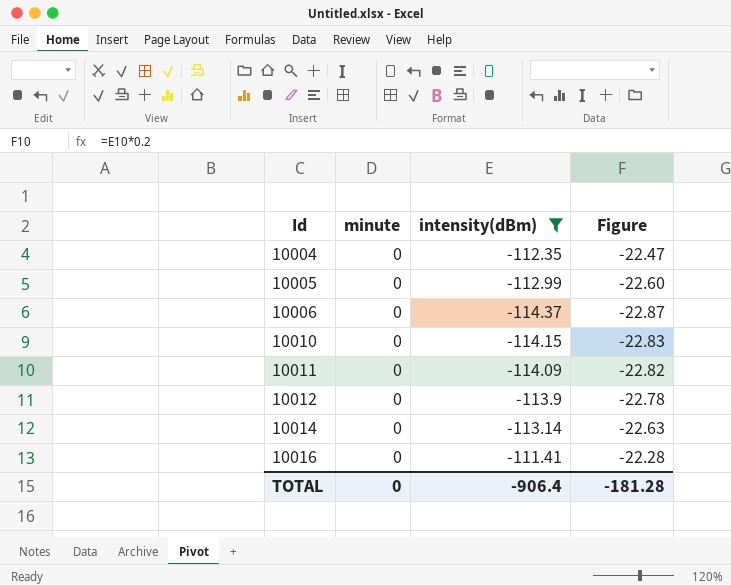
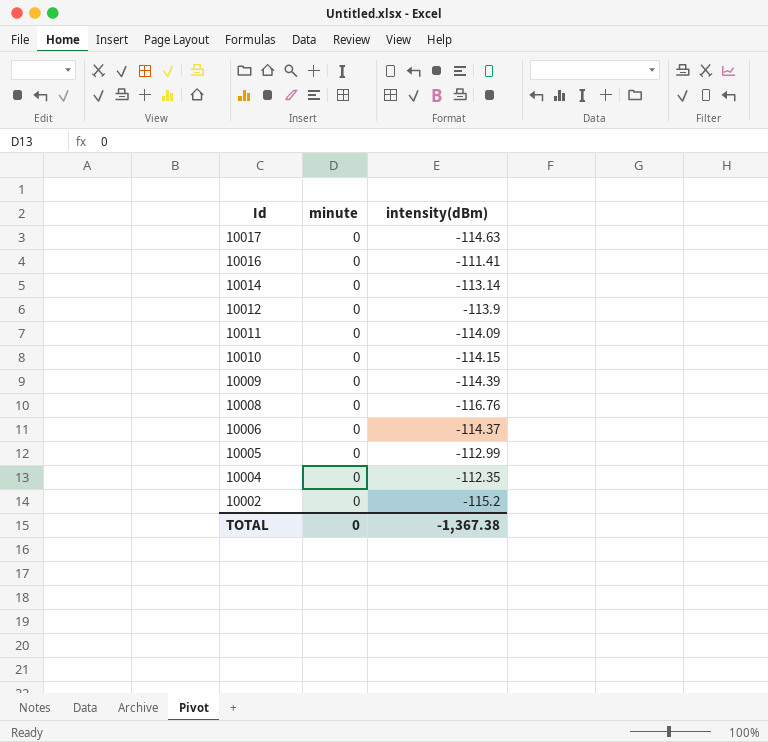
filter: intensity(dBm) >= -114.37 -> none
row order: Id ascending -> Id descending
column Figure | formula: [intensity(dBm)] * 0.2 -> none
TOTAL | intensity(dBm): -906.4 -> -1,367.38

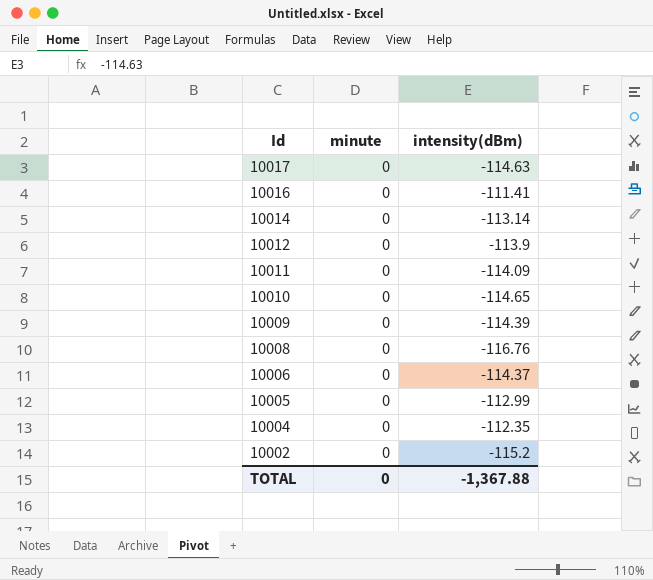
10010 | intensity(dBm): -114.15 -> -114.65
TOTAL | intensity(dBm): -1,367.38 -> -1,367.88

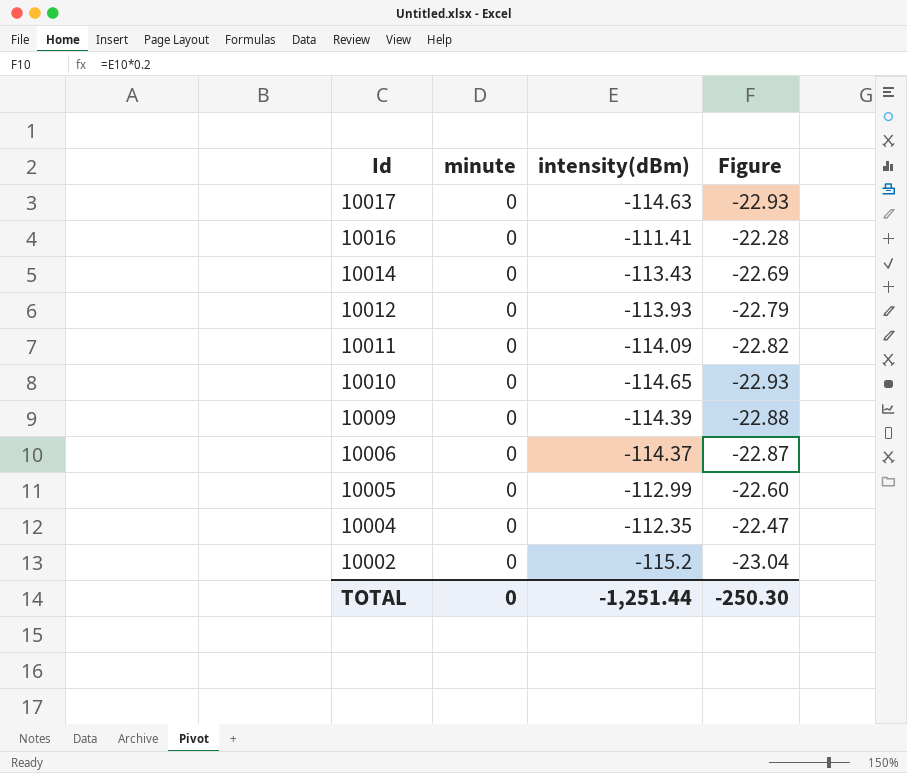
column Figure | formula: none -> [intensity(dBm)] * 0.2
row 10008: 0 | -116.76 -> none
10014 | intensity(dBm): -113.14 -> -113.43
10012 | intensity(dBm): -113.9 -> -113.93
TOTAL | intensity(dBm): -1,367.88 -> -1,251.44

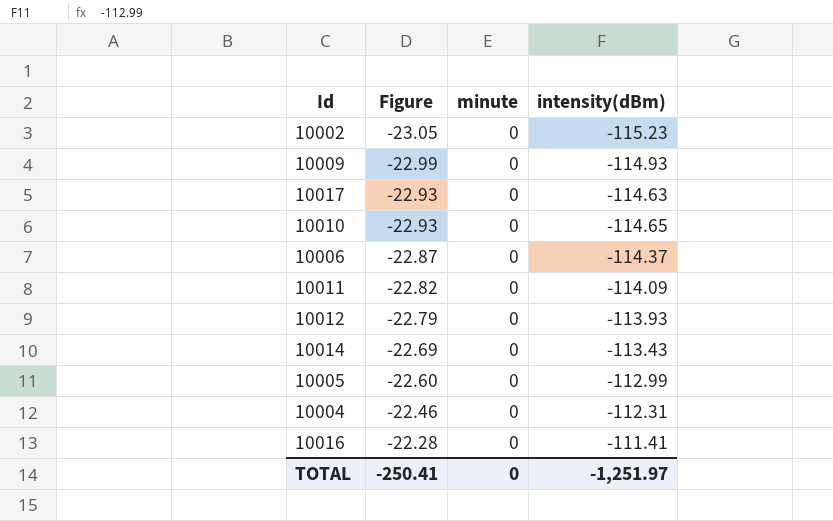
row order: Id descending -> Figure ascending
column Figure | position: 4 -> 2
10002 | Figure: -23.04 -> -23.05
10002 | intensity(dBm): -115.2 -> -115.23
10009 | Figure: -22.88 -> -22.99
10009 | intensity(dBm): -114.39 -> -114.93
10004 | Figure: -22.47 -> -22.46
10004 | intensity(dBm): -112.35 -> -112.31
TOTAL | Figure: -250.30 -> -250.41
TOTAL | intensity(dBm): -1,251.44 -> -1,251.97

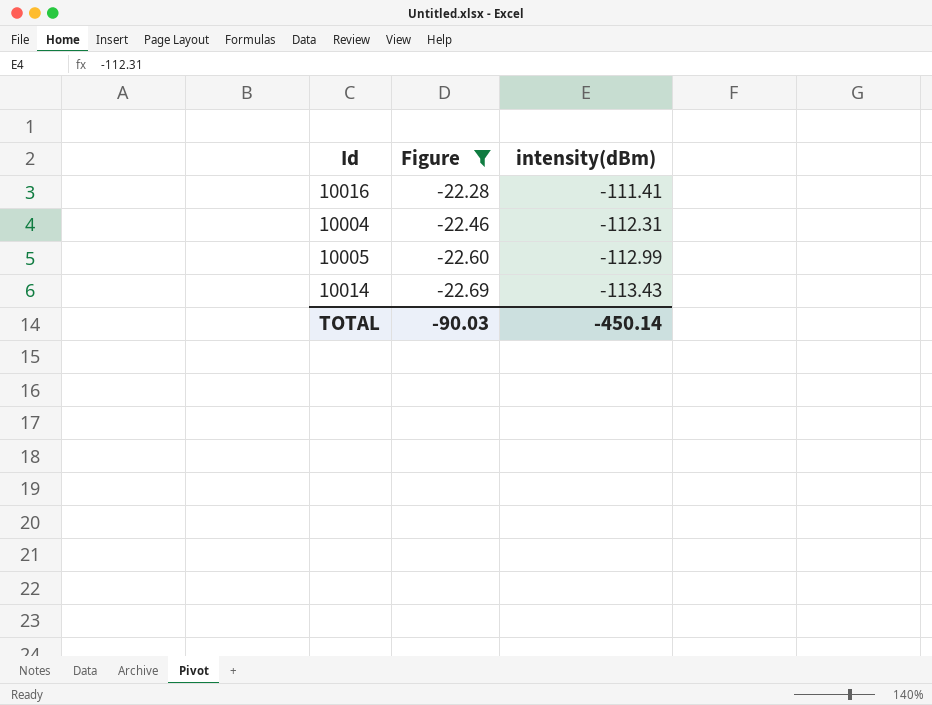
filter: none -> Figure >= -22.69
row order: Figure ascending -> Figure descending
column minute | position: 3 -> none
TOTAL | Figure: -250.41 -> -90.03
TOTAL | intensity(dBm): -1,251.97 -> -450.14

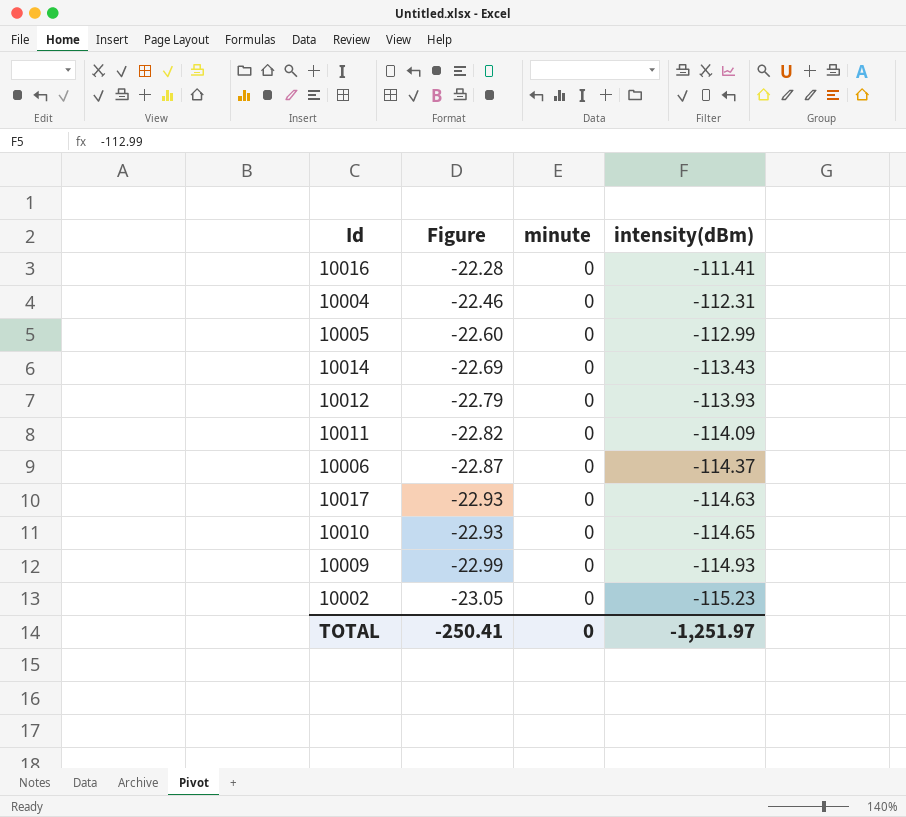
filter: Figure >= -22.69 -> none
column minute | position: none -> 3
TOTAL | Figure: -90.03 -> -250.41
TOTAL | intensity(dBm): -450.14 -> -1,251.97

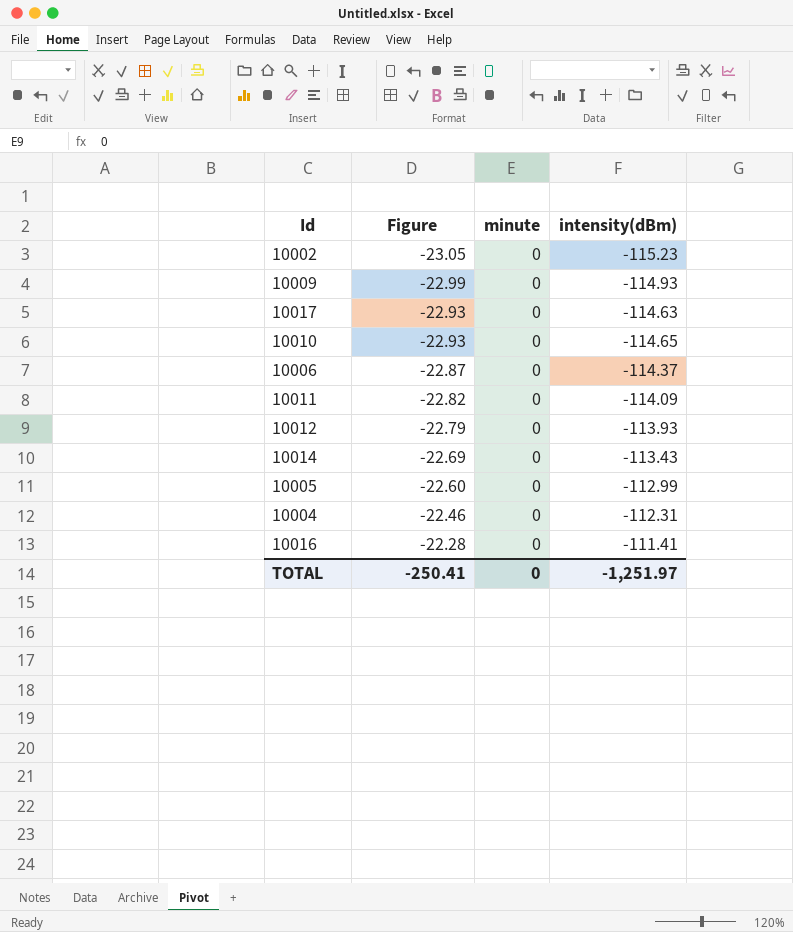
row order: Figure descending -> Figure ascending

